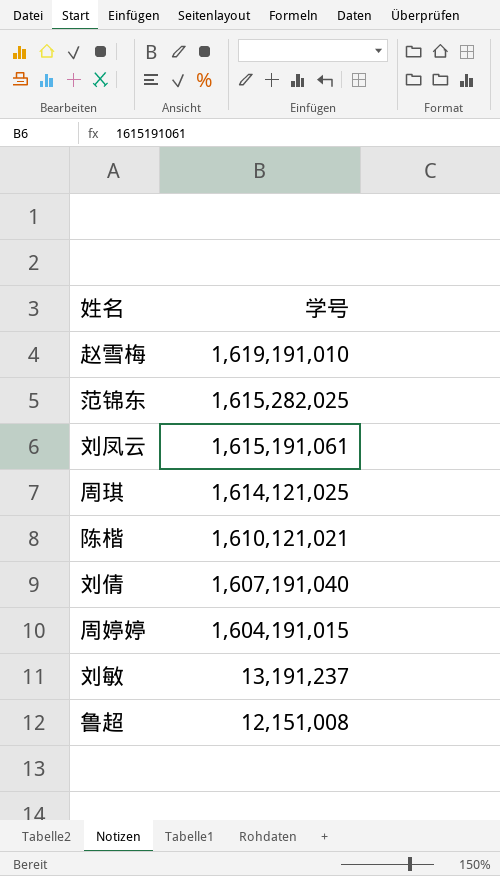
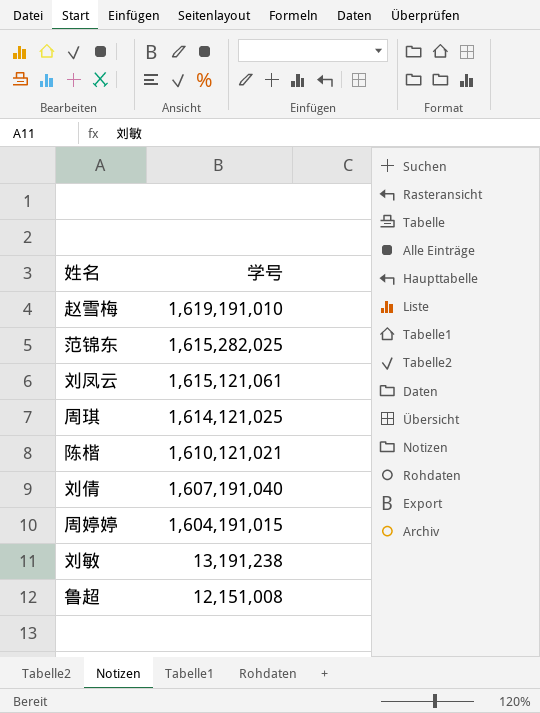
刘凤云 | 学号: 1,615,191,061 -> 1,615,121,061
刘敏 | 学号: 13,191,237 -> 13,191,238

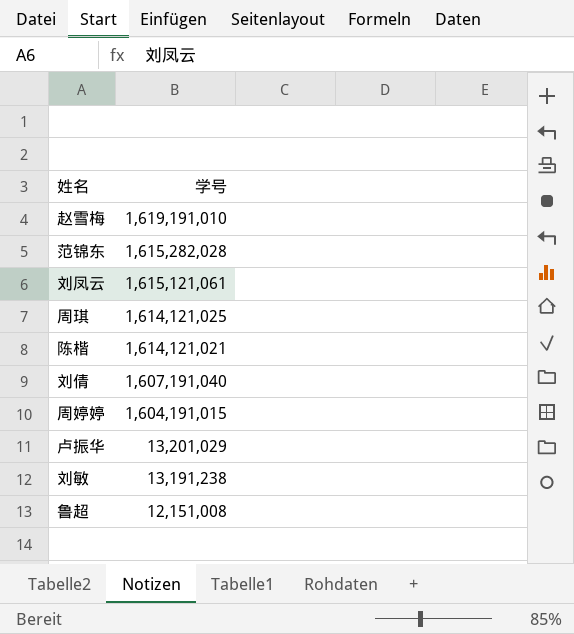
范锦东 | 学号: 1,615,282,025 -> 1,615,282,028
陈楷 | 学号: 1,610,121,021 -> 1,614,121,021
row 卢振华: none -> 13,201,029

